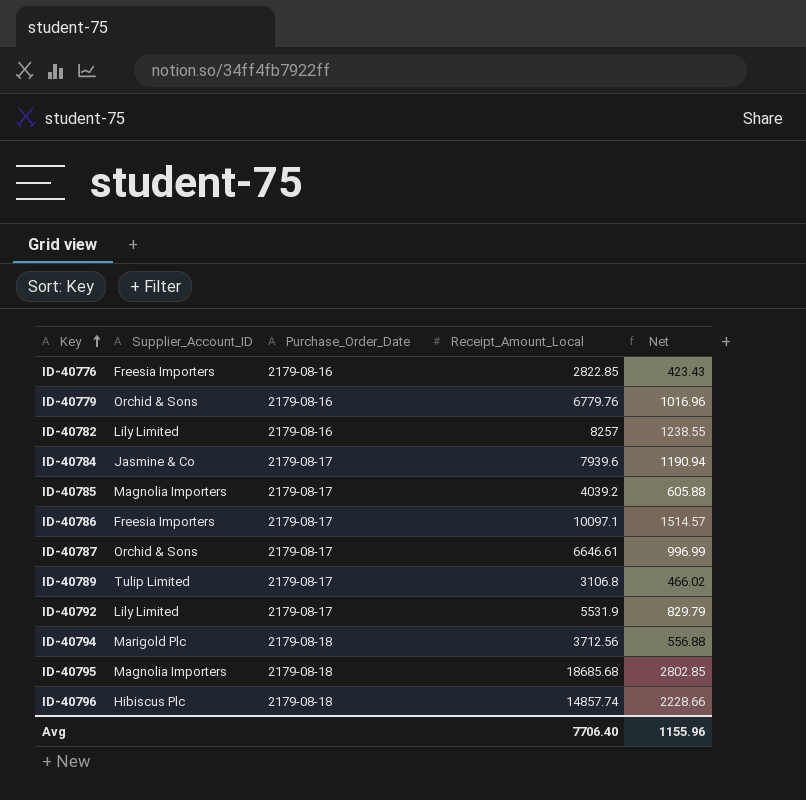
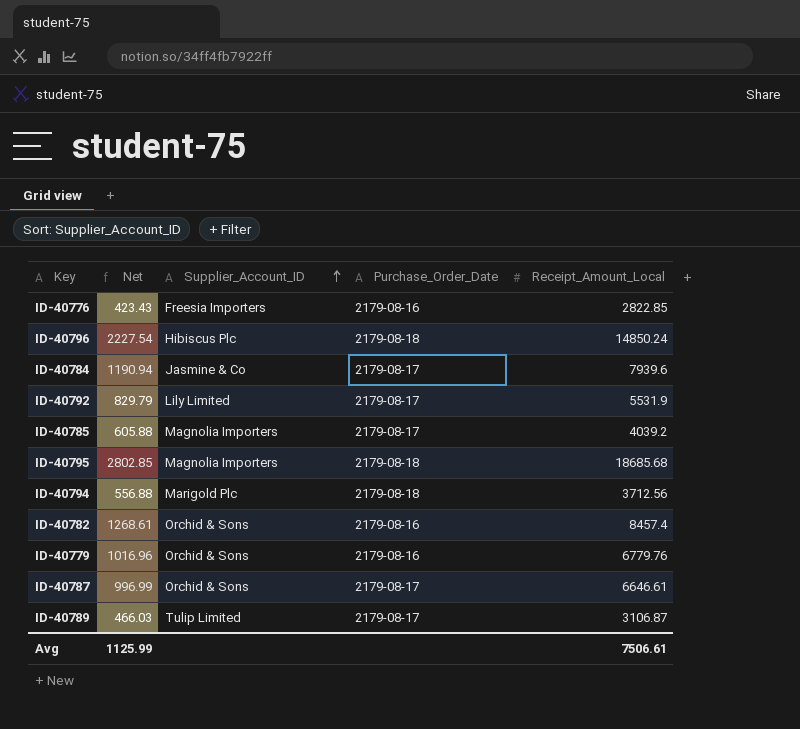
row order: Key ascending -> Supplier_Account_ID ascending
column Net | position: 5 -> 2
row ID-40786: Freesia Importers | 2179-08-17 | 10097.1 | 1514.57 -> none
ID-40796 | Net: 2228.66 -> 2227.54
ID-40796 | Receipt_Amount_Local: 14857.74 -> 14850.24
ID-40782 | Net: 1238.55 -> 1268.61
ID-40782 | Supplier_Account_ID: Lily Limited -> Orchid & Sons
ID-40782 | Receipt_Amount_Local: 8257 -> 8457.4
ID-40789 | Net: 466.02 -> 466.03
ID-40789 | Receipt_Amount_Local: 3106.8 -> 3106.87
Avg | Net: 1155.96 -> 1125.99
Avg | Receipt_Amount_Local: 7706.40 -> 7506.61

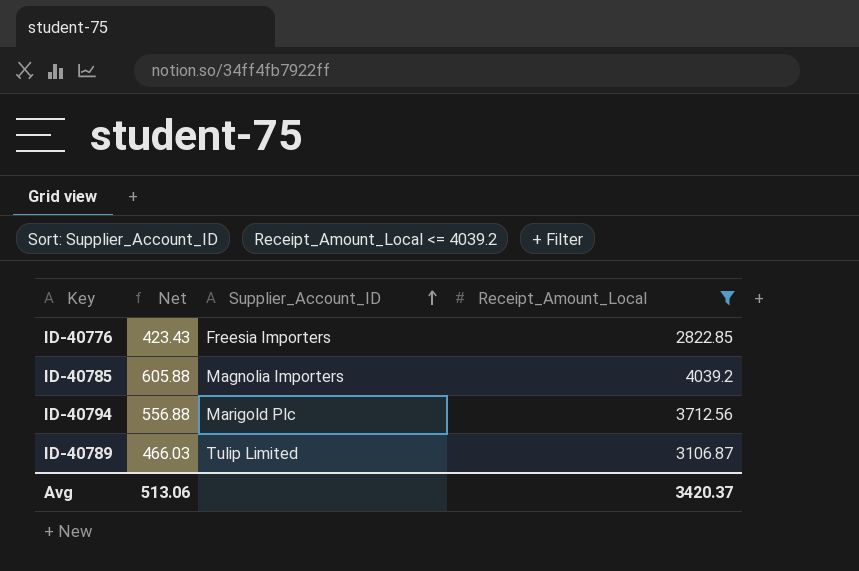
filter: none -> Receipt_Amount_Local <= 4039.2
column Purchase_Order_Date | position: 4 -> none
Avg | Net: 1125.99 -> 513.06
Avg | Receipt_Amount_Local: 7506.61 -> 3420.37

